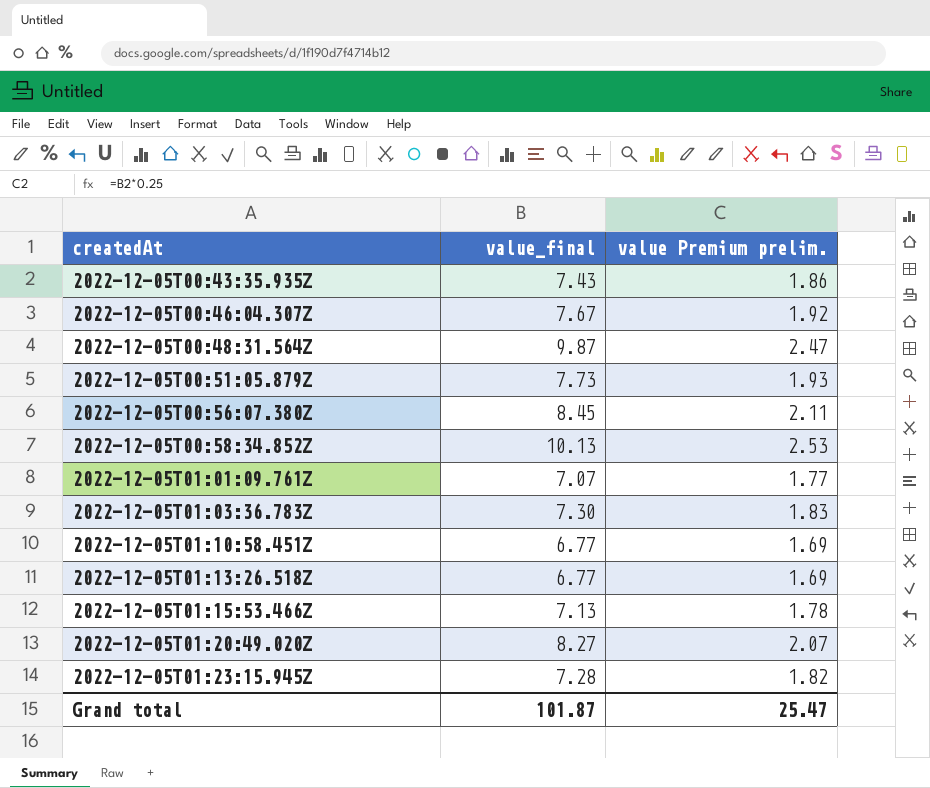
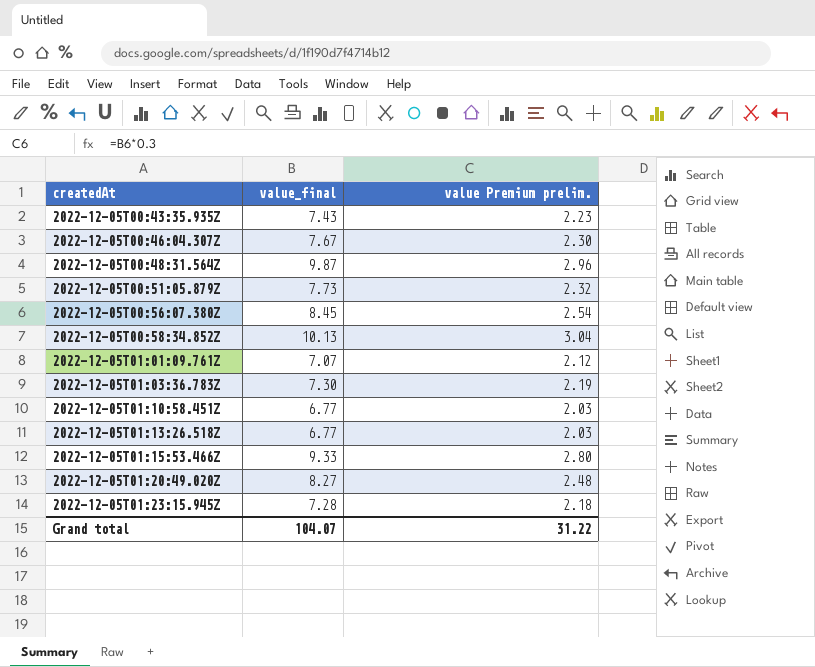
column value Premium prelim. | formula: [value_final] * 0.25 -> [value_final] * 0.3
2022-12-05T01:15:53.466Z | value_final: 7.13 -> 9.33
Grand total | value_final: 101.87 -> 104.07
Grand total | value Premium prelim.: 25.47 -> 31.22

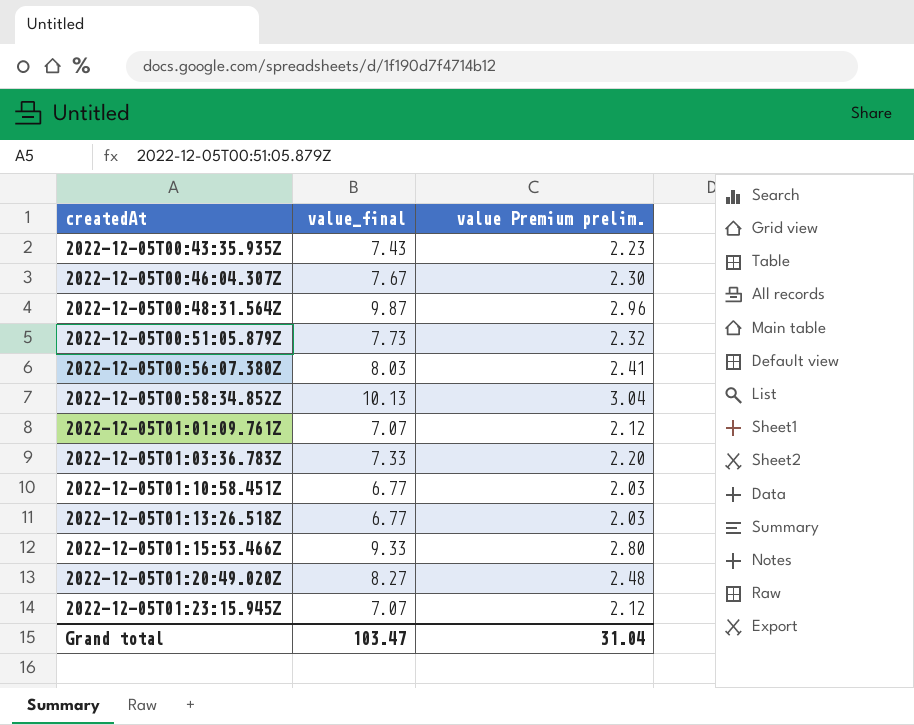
2022-12-05T00:56:07.380Z | value_final: 8.45 -> 8.03
2022-12-05T00:56:07.380Z | value Premium prelim.: 2.54 -> 2.41
2022-12-05T01:03:36.783Z | value_final: 7.30 -> 7.33
2022-12-05T01:03:36.783Z | value Premium prelim.: 2.19 -> 2.20
2022-12-05T01:23:15.945Z | value_final: 7.28 -> 7.07
2022-12-05T01:23:15.945Z | value Premium prelim.: 2.18 -> 2.12
Grand total | value_final: 104.07 -> 103.47
Grand total | value Premium prelim.: 31.22 -> 31.04

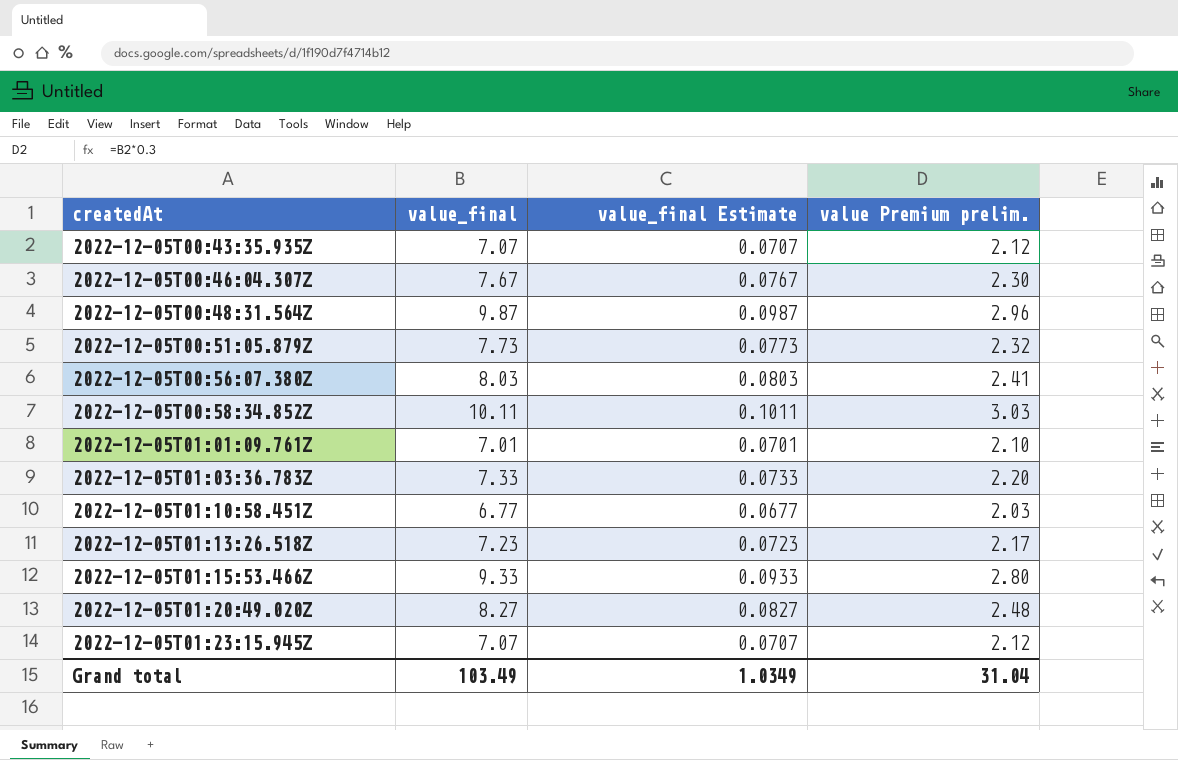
column value_final Estimate | formula: none -> [value_final] * 0.01
2022-12-05T00:43:35.935Z | value_final: 7.43 -> 7.07
2022-12-05T00:43:35.935Z | value Premium prelim.: 2.23 -> 2.12
2022-12-05T00:58:34.852Z | value_final: 10.13 -> 10.11
2022-12-05T00:58:34.852Z | value Premium prelim.: 3.04 -> 3.03
2022-12-05T01:01:09.761Z | value_final: 7.07 -> 7.01
2022-12-05T01:01:09.761Z | value Premium prelim.: 2.12 -> 2.10
2022-12-05T01:13:26.518Z | value_final: 6.77 -> 7.23
2022-12-05T01:13:26.518Z | value Premium prelim.: 2.03 -> 2.17
Grand total | value_final: 103.47 -> 103.49

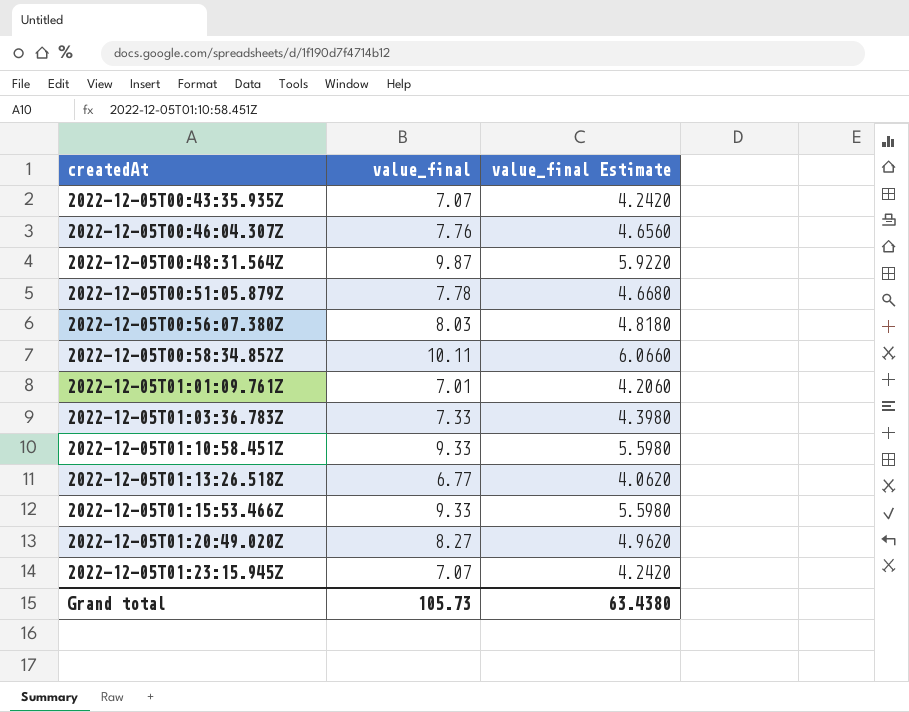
column value Premium prelim. | formula: [value_final] * 0.3 -> none
column value_final Estimate | formula: [value_final] * 0.01 -> [value_final] * 0.6
2022-12-05T00:46:04.307Z | value_final: 7.67 -> 7.76
2022-12-05T00:51:05.879Z | value_final: 7.73 -> 7.78
2022-12-05T01:10:58.451Z | value_final: 6.77 -> 9.33
2022-12-05T01:13:26.518Z | value_final: 7.23 -> 6.77
Grand total | value_final: 103.49 -> 105.73
Grand total | value_final Estimate: 1.0349 -> 63.4380

